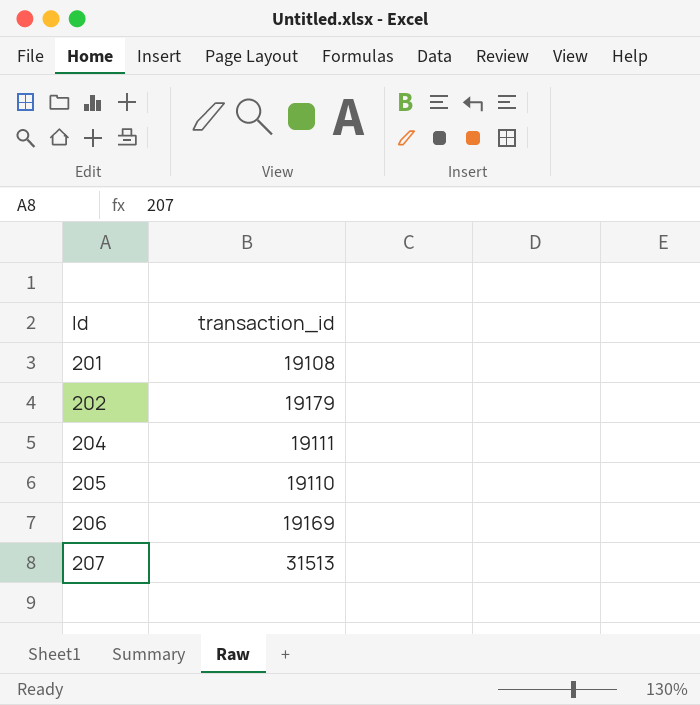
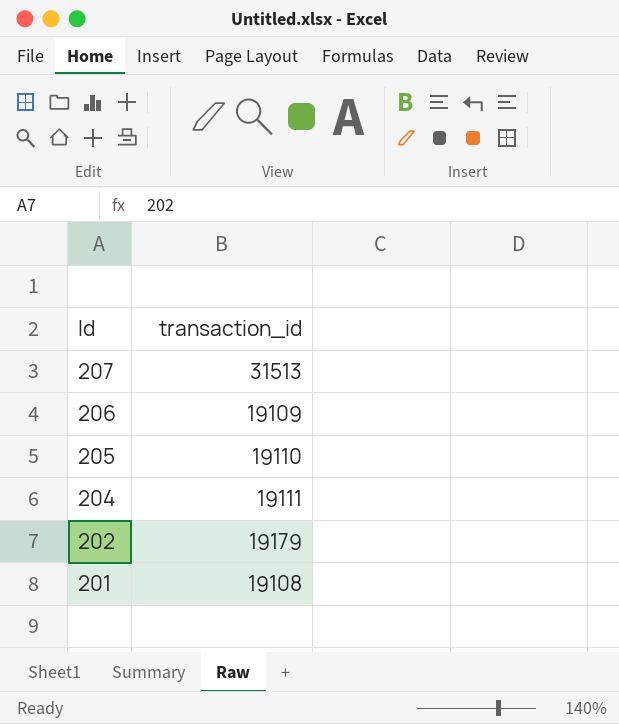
row order: Id ascending -> Id descending
206 | transaction_id: 19169 -> 19109

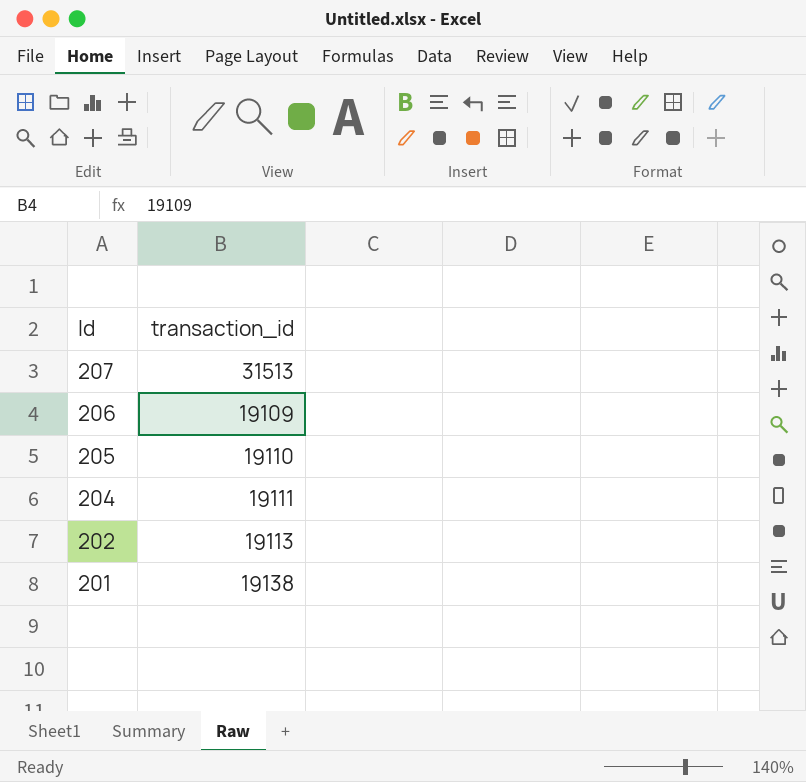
202 | transaction_id: 19179 -> 19113
201 | transaction_id: 19108 -> 19138

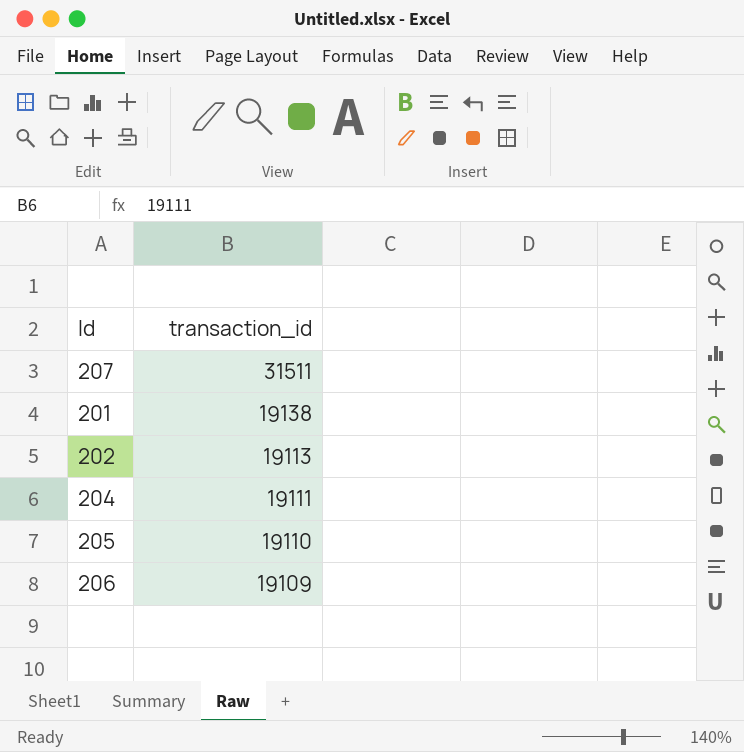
row order: Id descending -> transaction_id descending
207 | transaction_id: 31513 -> 31511

